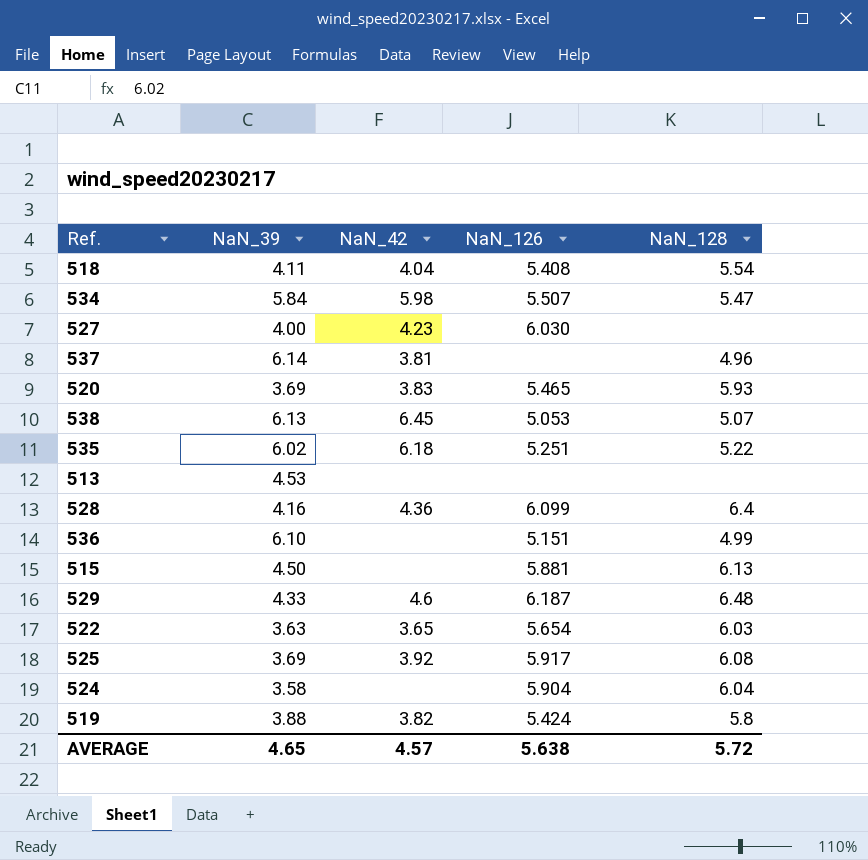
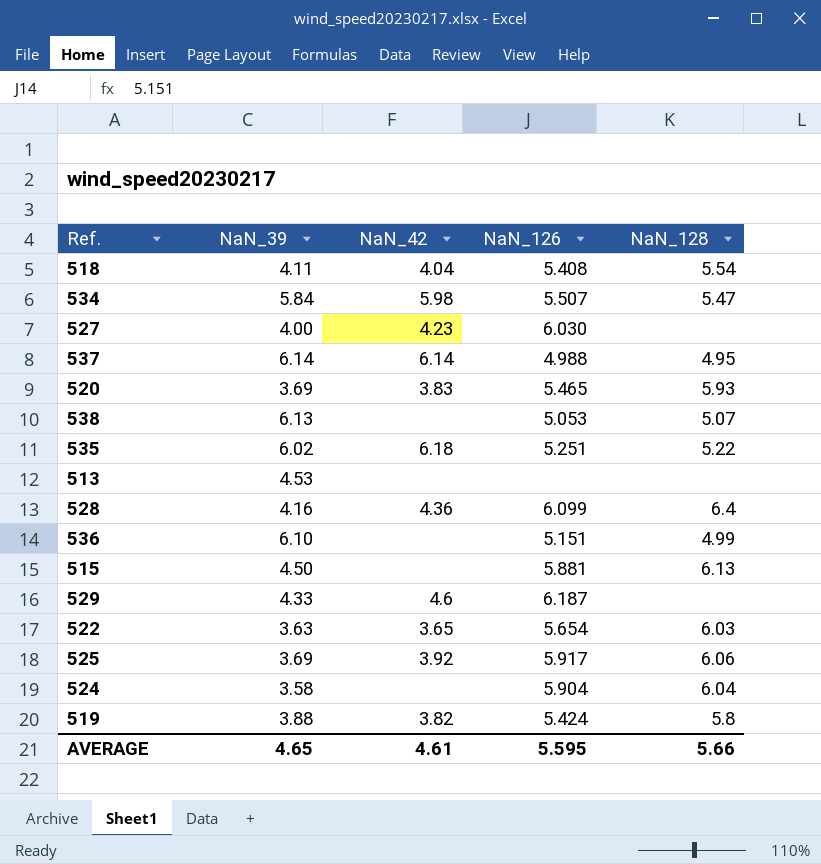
537 | NaN_42: 3.81 -> 6.14
537 | NaN_126: none -> 4.988
537 | NaN_128: 4.96 -> 4.95
538 | NaN_42: 6.45 -> none
529 | NaN_128: 6.48 -> none
525 | NaN_128: 6.08 -> 6.06
AVERAGE | NaN_42: 4.57 -> 4.61
AVERAGE | NaN_126: 5.638 -> 5.595
AVERAGE | NaN_128: 5.72 -> 5.66

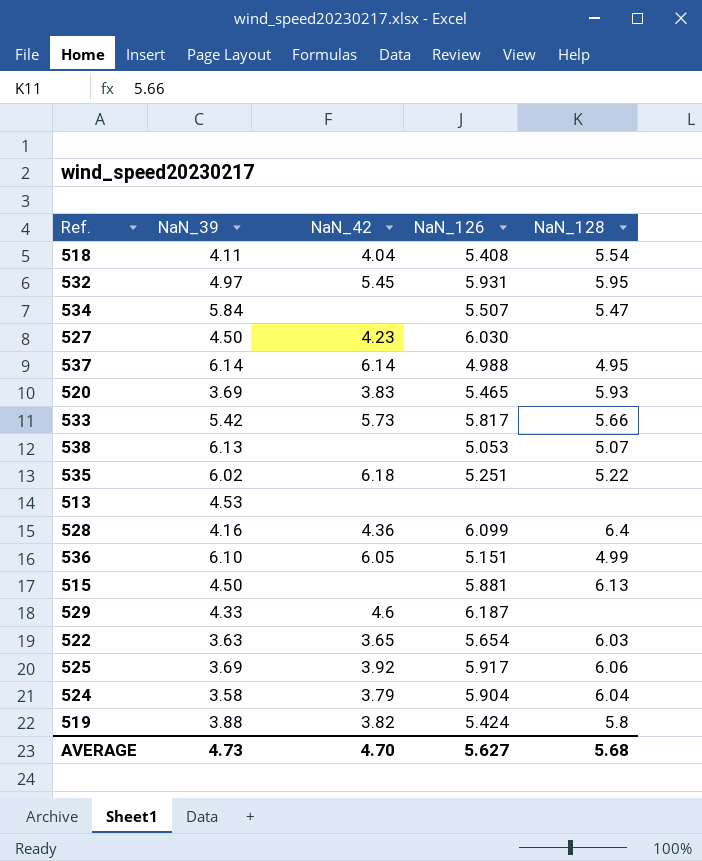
row 532: none -> 4.97 | 5.45 | 5.931 | 5.95
534 | NaN_42: 5.98 -> none
527 | NaN_39: 4.00 -> 4.50
row 533: none -> 5.42 | 5.73 | 5.817 | 5.66
536 | NaN_42: none -> 6.05
524 | NaN_42: none -> 3.79
AVERAGE | NaN_39: 4.65 -> 4.73
AVERAGE | NaN_42: 4.61 -> 4.70
AVERAGE | NaN_126: 5.595 -> 5.627
AVERAGE | NaN_128: 5.66 -> 5.68

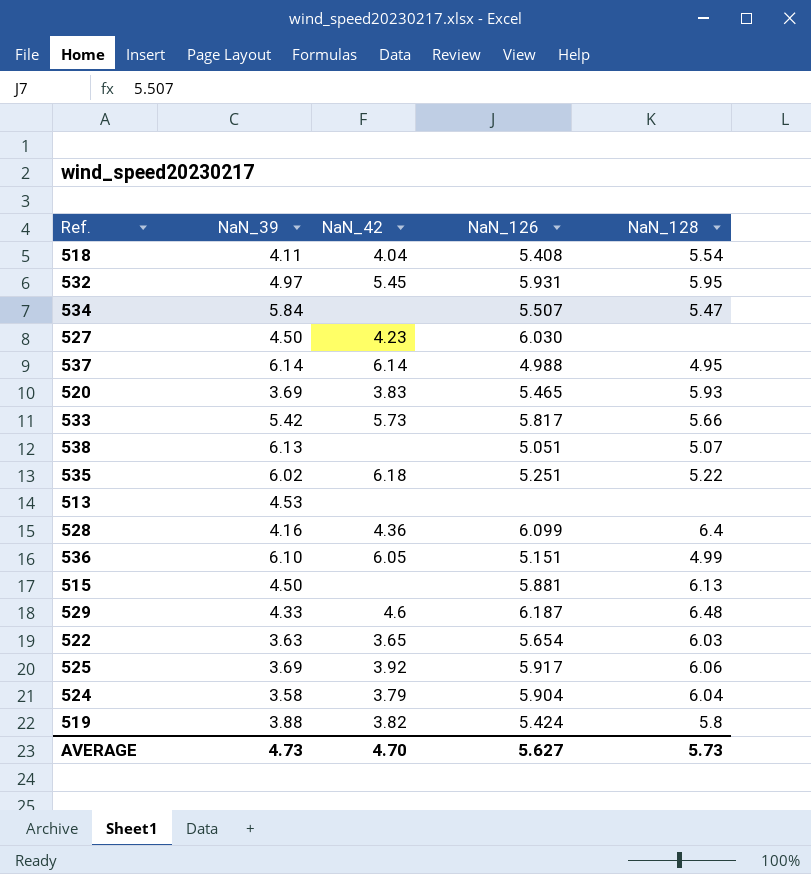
538 | NaN_126: 5.053 -> 5.051
529 | NaN_128: none -> 6.48
AVERAGE | NaN_128: 5.68 -> 5.73

